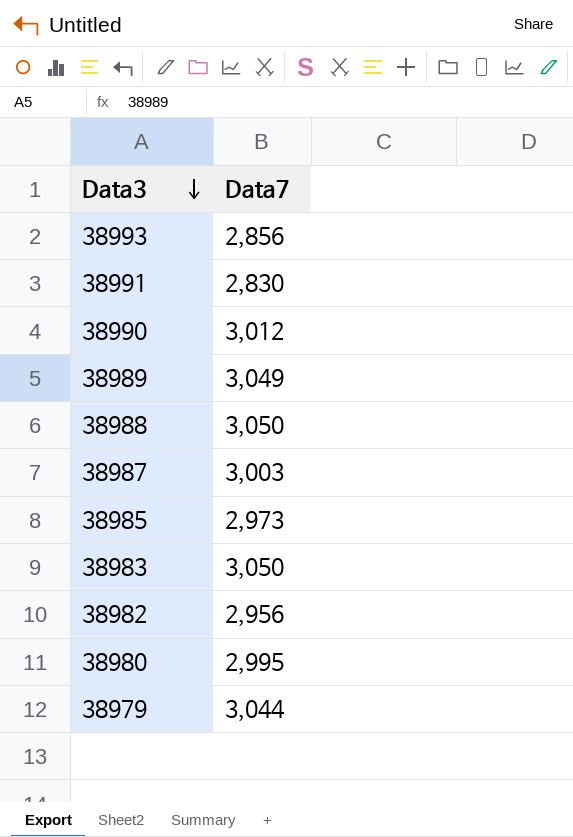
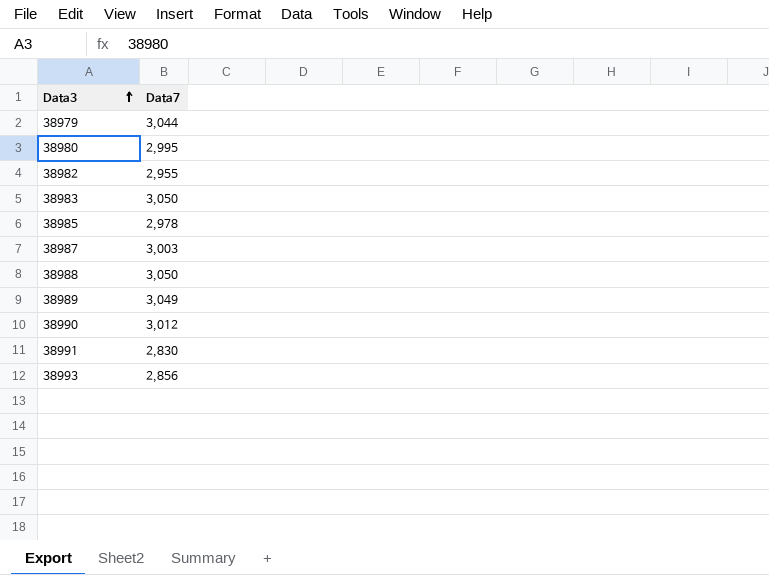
row order: Data3 descending -> Data3 ascending
38982 | Data7: 2,956 -> 2,955
38985 | Data7: 2,973 -> 2,978

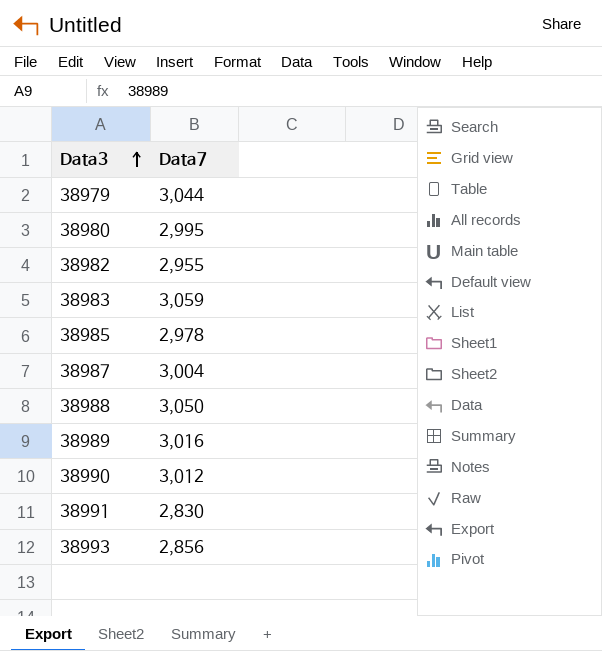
38983 | Data7: 3,050 -> 3,059
38987 | Data7: 3,003 -> 3,004
38989 | Data7: 3,049 -> 3,016

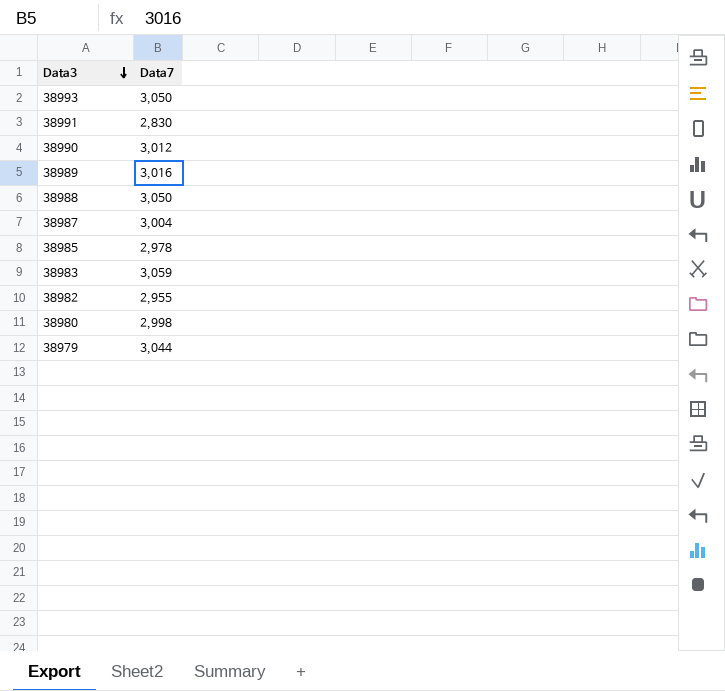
row order: Data3 ascending -> Data3 descending
38993 | Data7: 2,856 -> 3,050
38980 | Data7: 2,995 -> 2,998

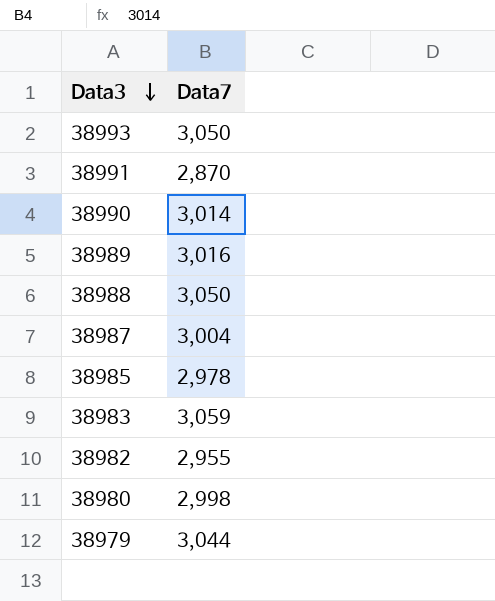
38991 | Data7: 2,830 -> 2,870
38990 | Data7: 3,012 -> 3,014

